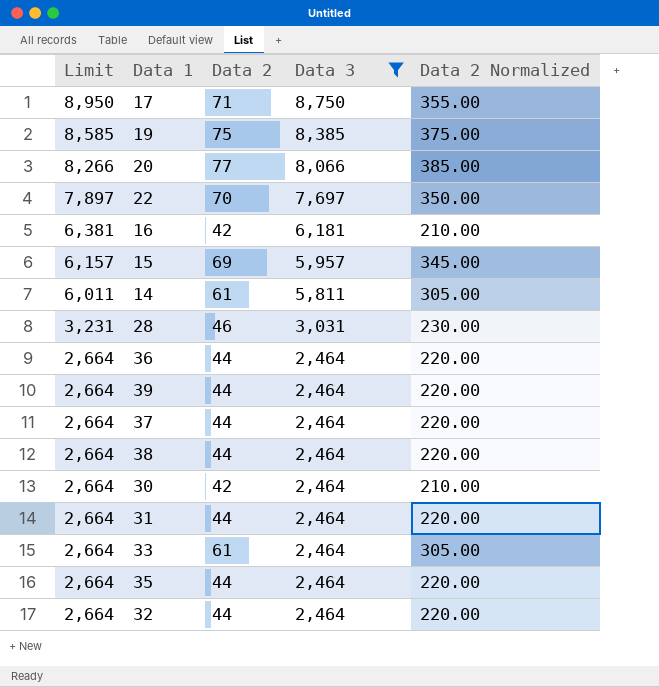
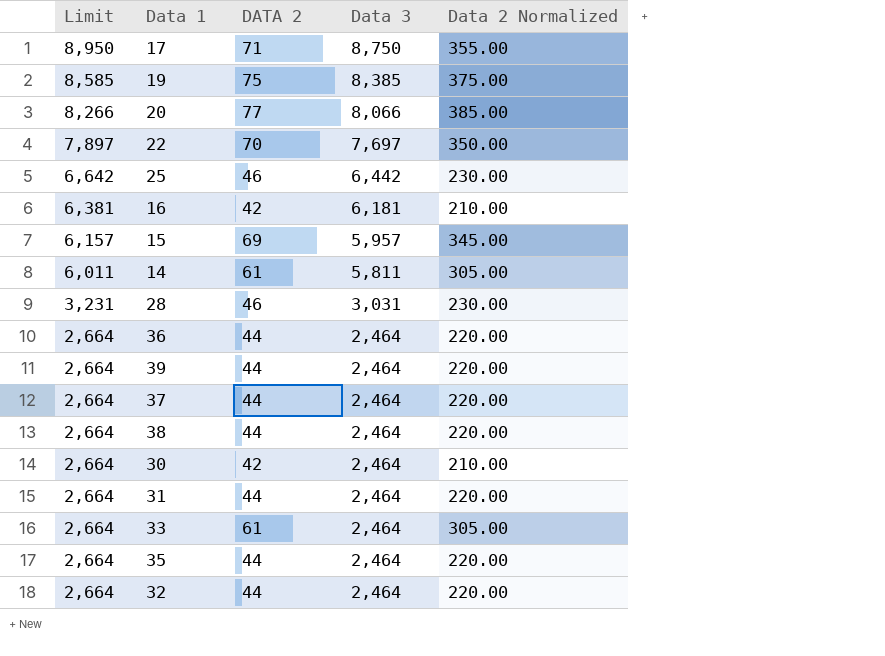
filter: Data 3 != 6,442 -> none
column name: Data 2 -> DATA 2

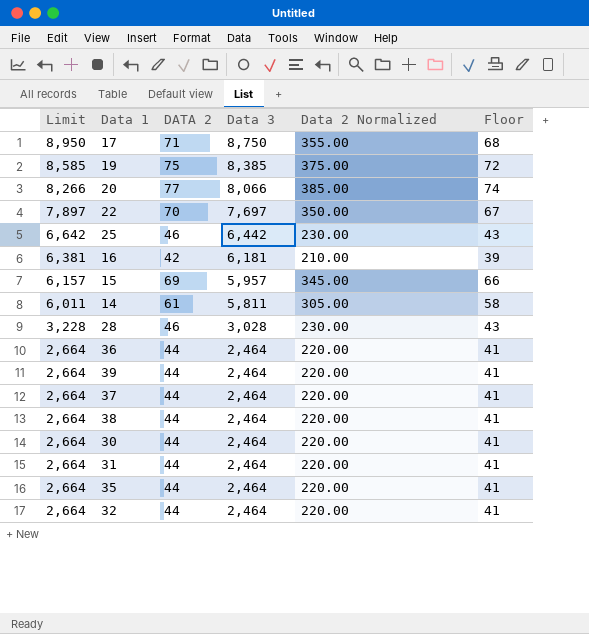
column Floor | formula: none -> [DATA 2] - 3
row 33: 2,664 | 61 | 2,464 | 305.00 -> none
28 | Limit: 3,231 -> 3,228
28 | Data 3: 3,031 -> 3,028
30 | DATA 2: 42 -> 44
30 | Data 2 Normalized: 210.00 -> 220.00

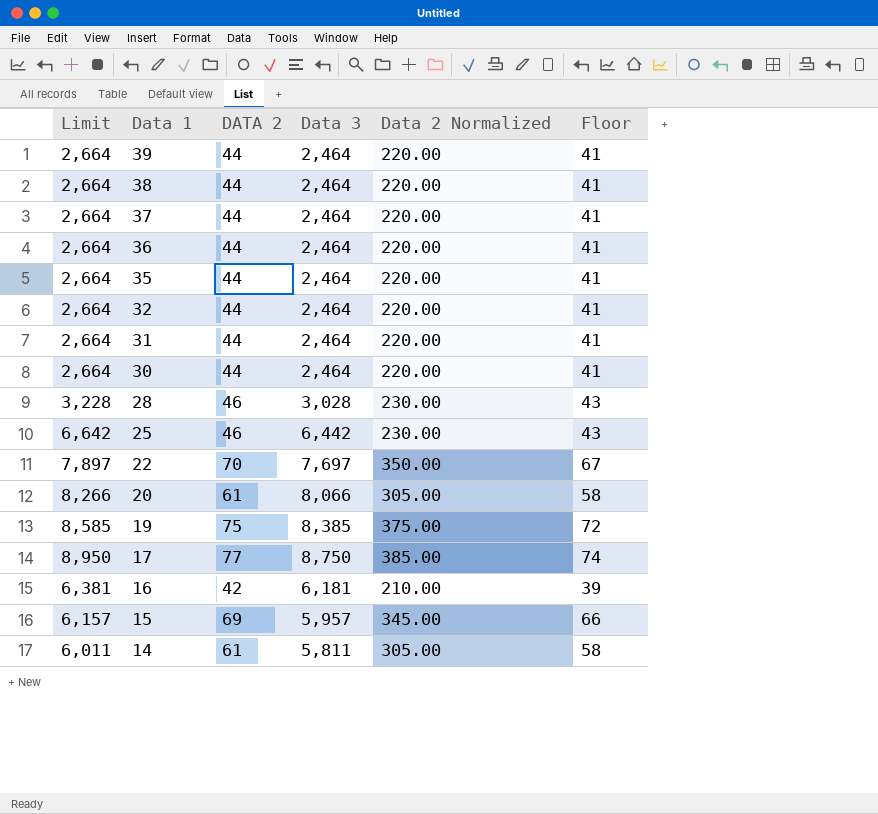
row order: Limit descending -> Data 1 descending
20 | DATA 2: 77 -> 61
20 | Data 2 Normalized: 385.00 -> 305.00
20 | Floor: 74 -> 58
17 | DATA 2: 71 -> 77
17 | Data 2 Normalized: 355.00 -> 385.00
17 | Floor: 68 -> 74

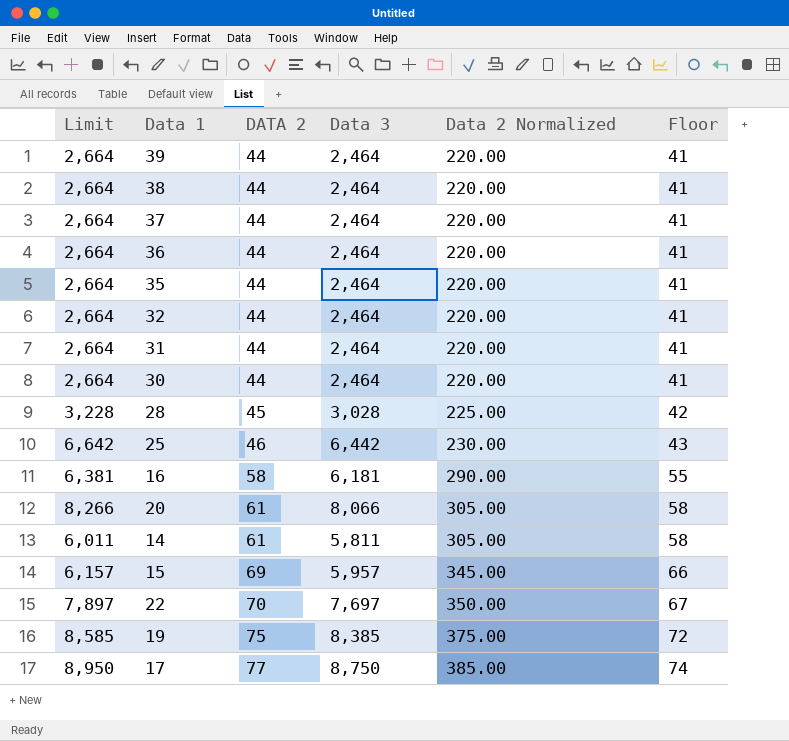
row order: Data 1 descending -> DATA 2 ascending
28 | DATA 2: 46 -> 45
28 | Data 2 Normalized: 230.00 -> 225.00
28 | Floor: 43 -> 42
16 | DATA 2: 42 -> 58
16 | Data 2 Normalized: 210.00 -> 290.00
16 | Floor: 39 -> 55

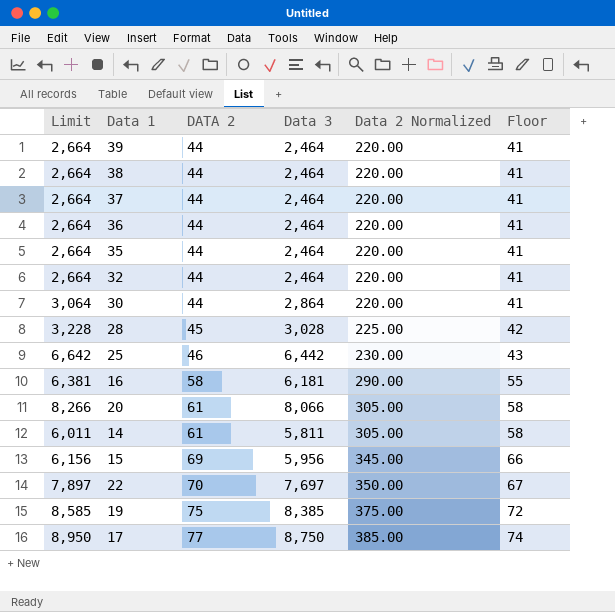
row 31: 2,664 | 44 | 2,464 | 220.00 | 41 -> none
30 | Limit: 2,664 -> 3,064
30 | Data 3: 2,464 -> 2,864
15 | Limit: 6,157 -> 6,156
15 | Data 3: 5,957 -> 5,956

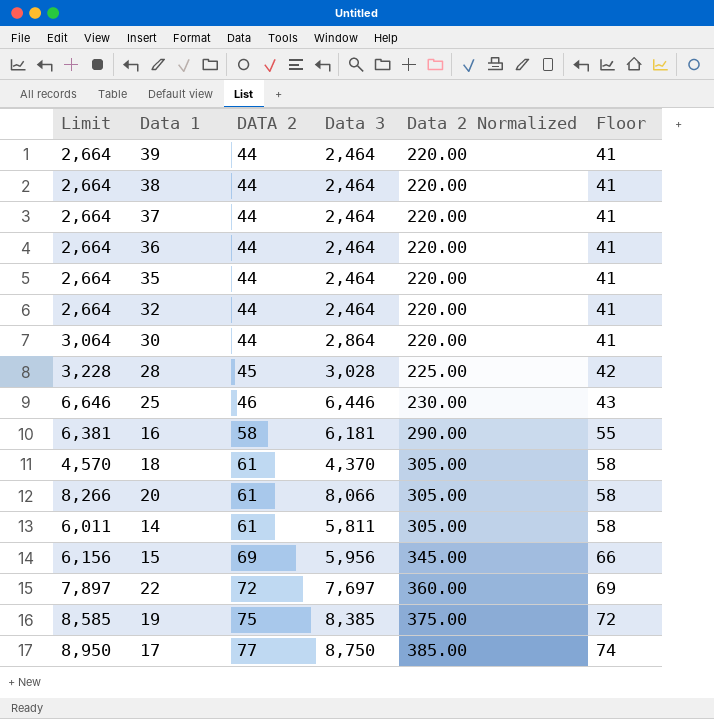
25 | Limit: 6,642 -> 6,646
25 | Data 3: 6,442 -> 6,446
row 18: none -> 4,570 | 61 | 4,370 | 305.00 | 58
22 | DATA 2: 70 -> 72
22 | Data 2 Normalized: 350.00 -> 360.00
22 | Floor: 67 -> 69

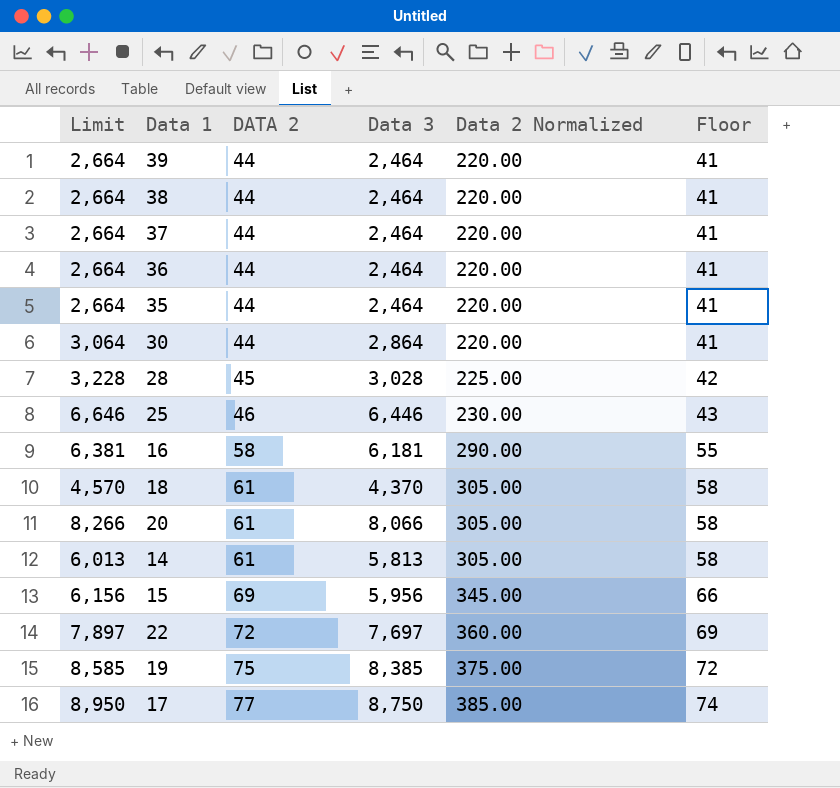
row 32: 2,664 | 44 | 2,464 | 220.00 | 41 -> none
14 | Limit: 6,011 -> 6,013
14 | Data 3: 5,811 -> 5,813

